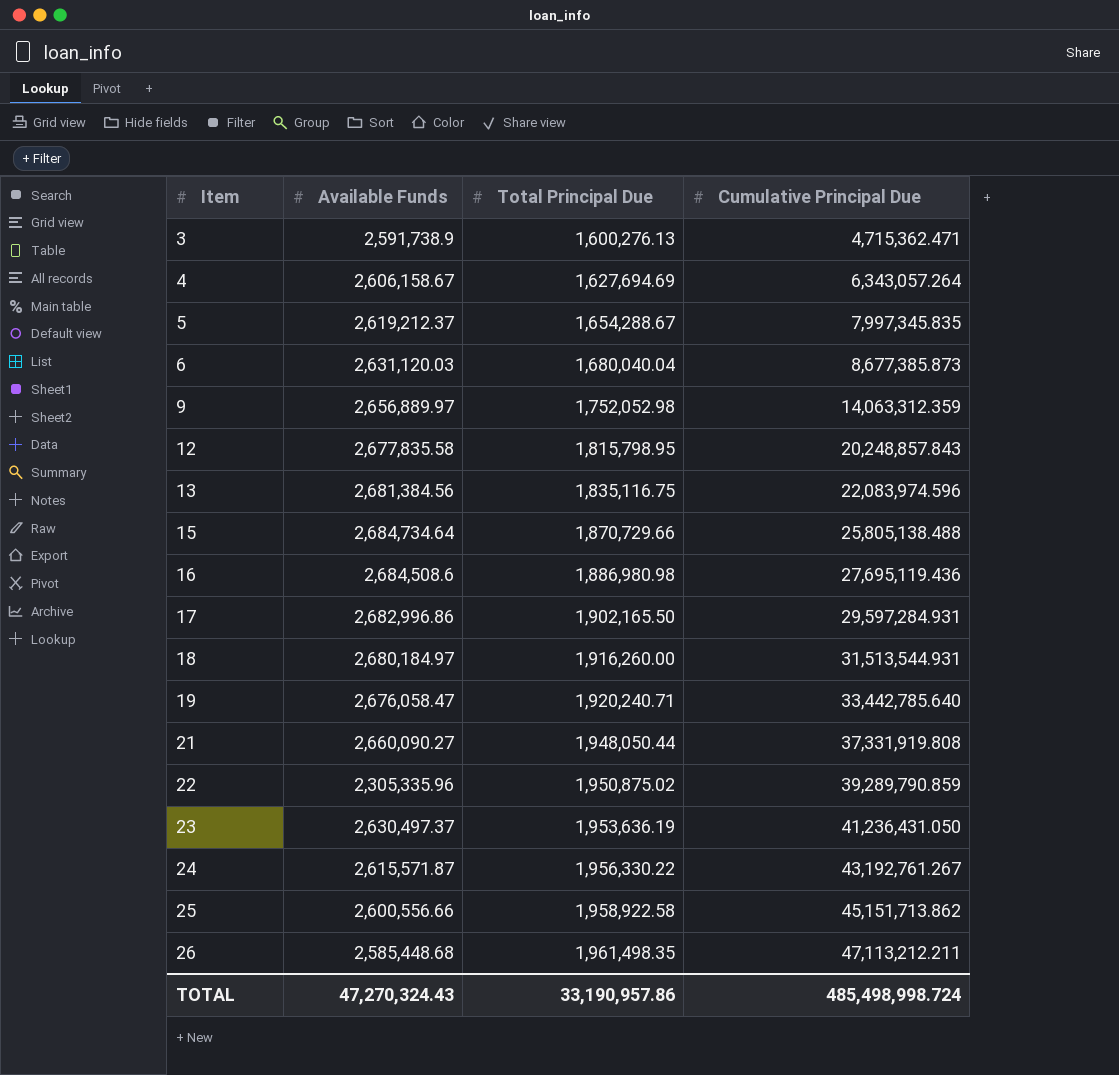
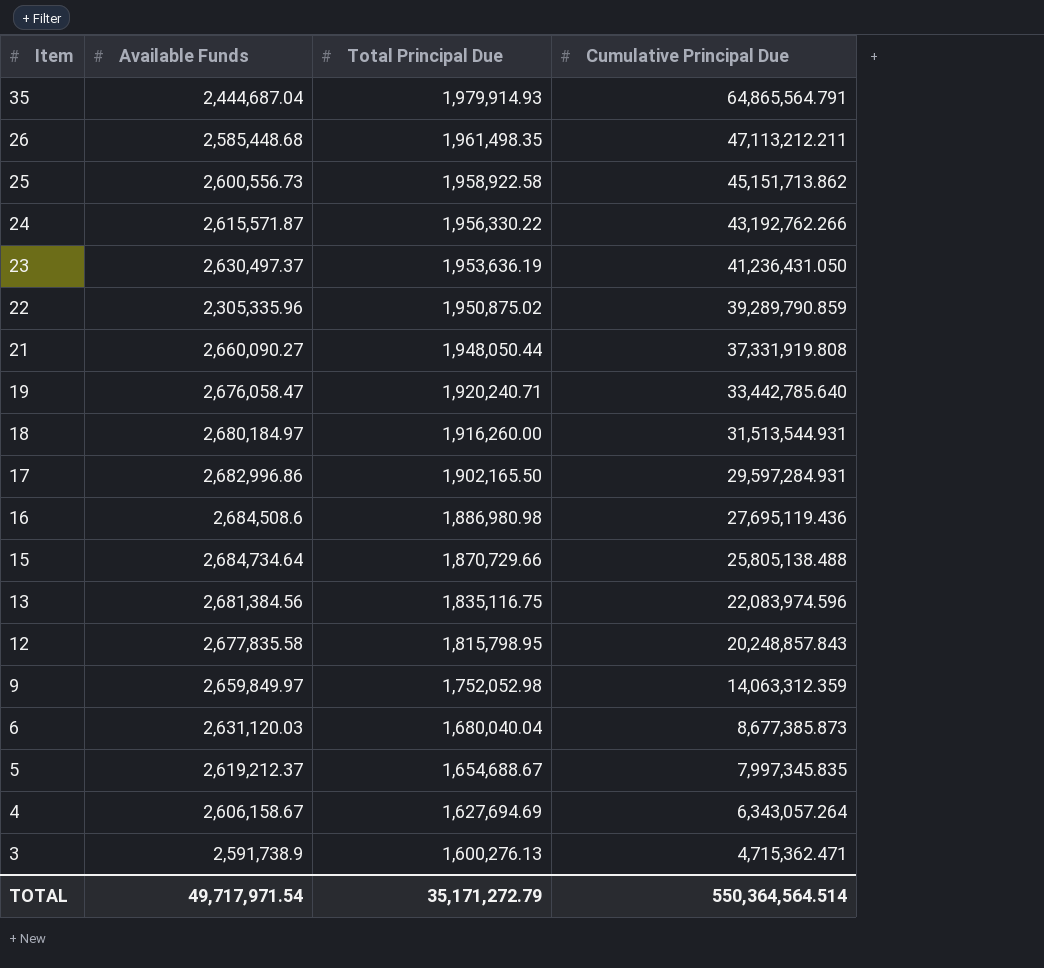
row order: Item ascending -> Item descending
row 35: none -> 2,444,687.04 | 1,979,914.93 | 64,865,564.791
25 | Available Funds: 2,600,556.66 -> 2,600,556.73
24 | Cumulative Principal Due: 43,192,761.267 -> 43,192,762.266
9 | Available Funds: 2,656,889.97 -> 2,659,849.97
5 | Total Principal Due: 1,654,288.67 -> 1,654,688.67
TOTAL | Available Funds: 47,270,324.43 -> 49,717,971.54
TOTAL | Total Principal Due: 33,190,957.86 -> 35,171,272.79
TOTAL | Cumulative Principal Due: 485,498,998.724 -> 550,364,564.514

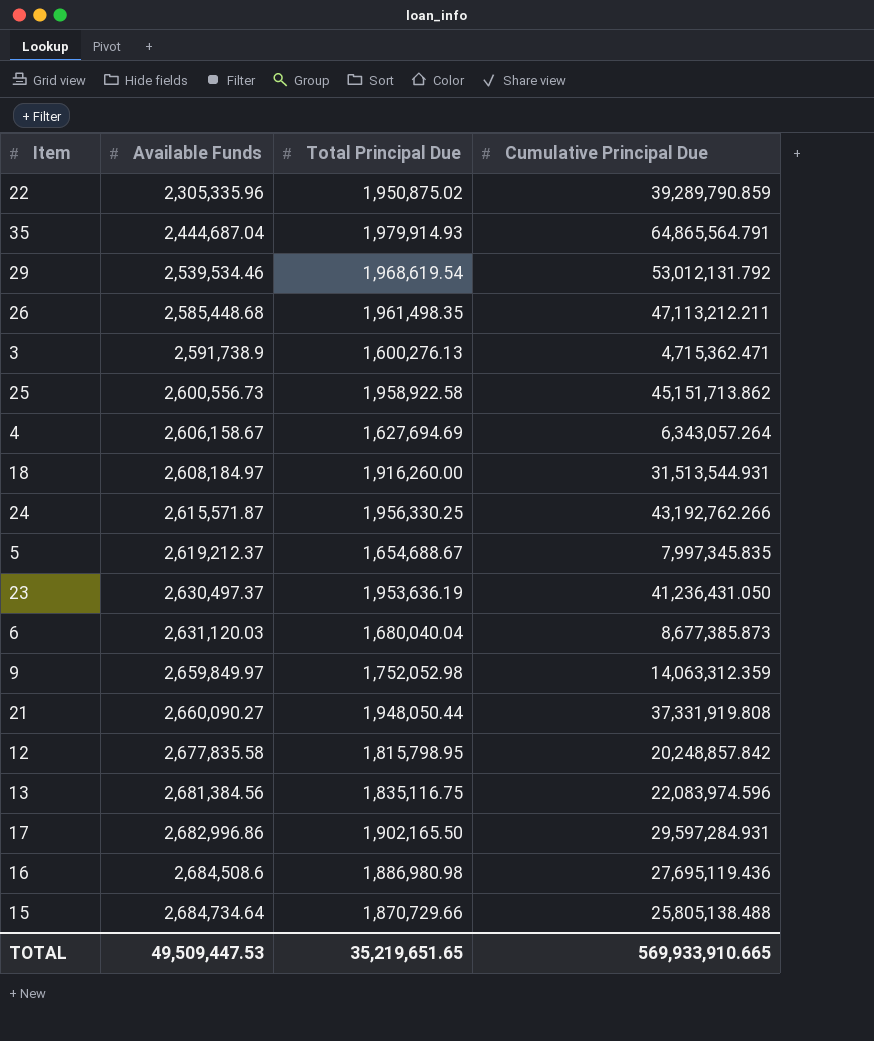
row order: Item descending -> Available Funds ascending
row 19: 2,676,058.47 | 1,920,240.71 | 33,442,785.640 -> none
row 29: none -> 2,539,534.46 | 1,968,619.54 | 53,012,131.792
18 | Available Funds: 2,680,184.97 -> 2,608,184.97
24 | Total Principal Due: 1,956,330.22 -> 1,956,330.25
12 | Cumulative Principal Due: 20,248,857.843 -> 20,248,857.842
TOTAL | Available Funds: 49,717,971.54 -> 49,509,447.53
TOTAL | Total Principal Due: 35,171,272.79 -> 35,219,651.65
TOTAL | Cumulative Principal Due: 550,364,564.514 -> 569,933,910.665

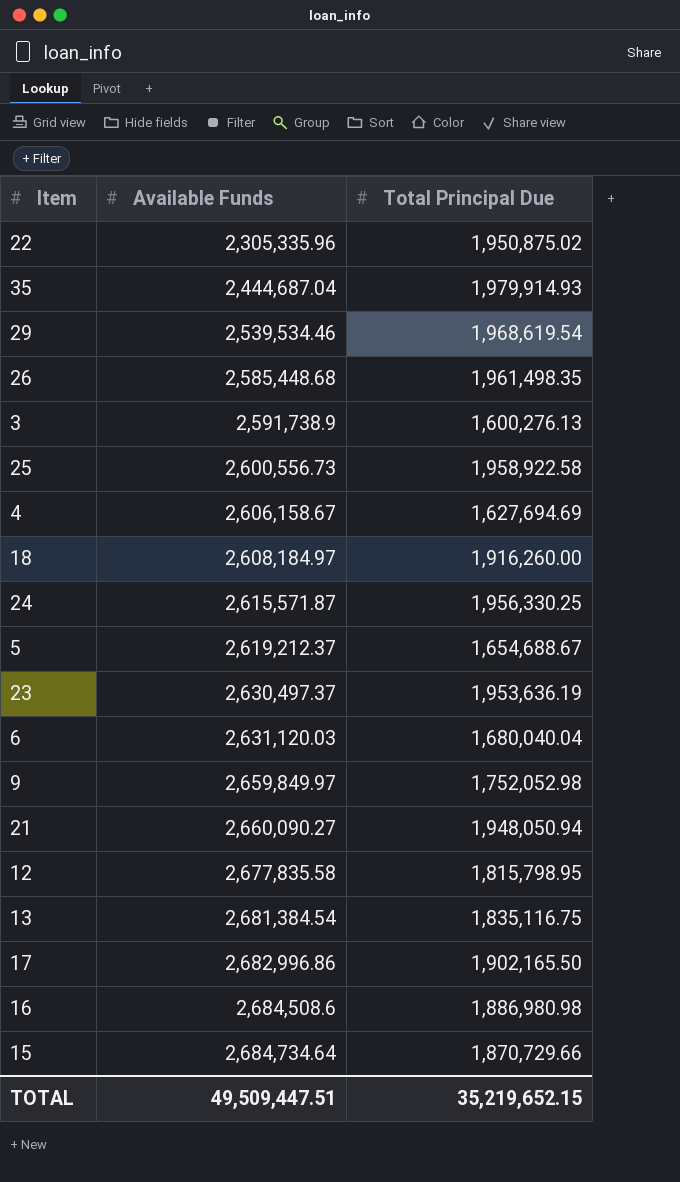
column Cumulative Principal Due | position: 4 -> none
21 | Total Principal Due: 1,948,050.44 -> 1,948,050.94
13 | Available Funds: 2,681,384.56 -> 2,681,384.54
TOTAL | Available Funds: 49,509,447.53 -> 49,509,447.51
TOTAL | Total Principal Due: 35,219,651.65 -> 35,219,652.15

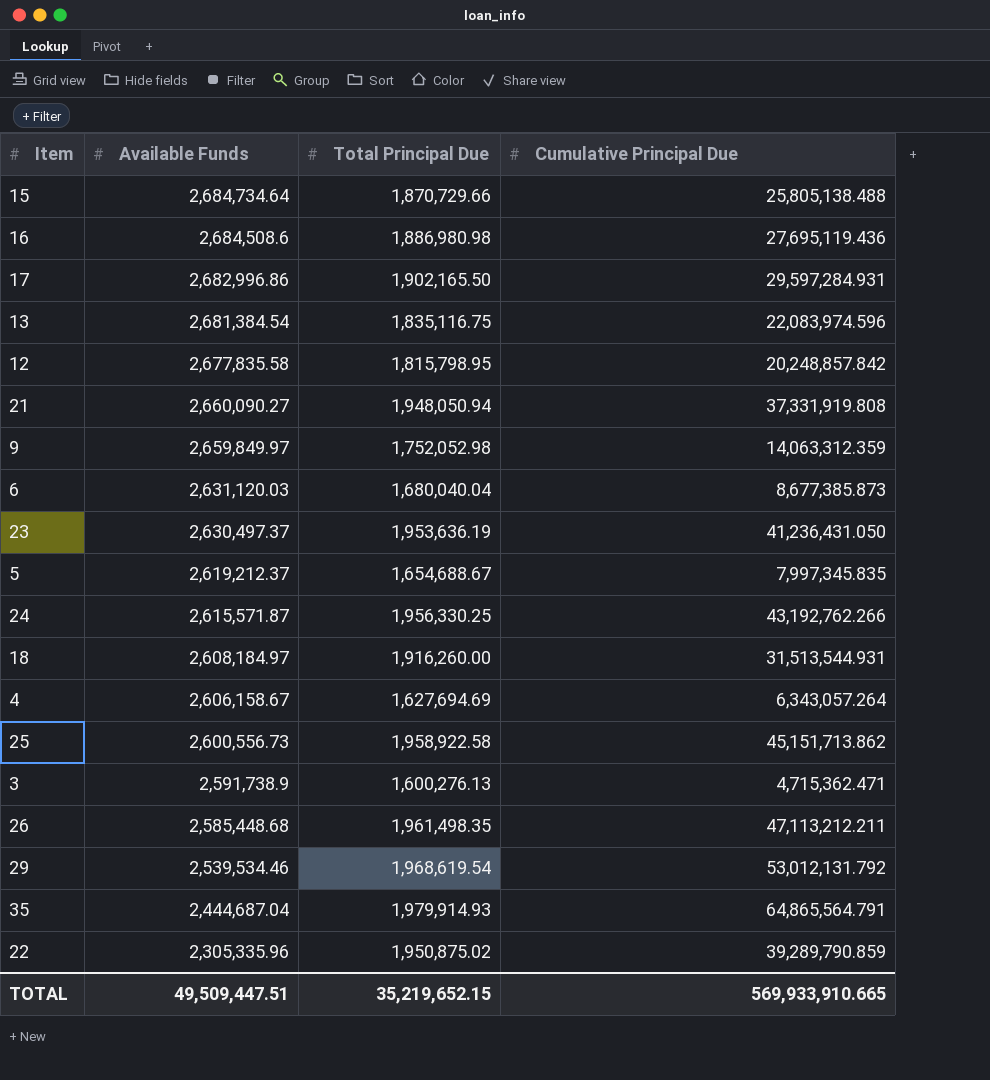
row order: Available Funds ascending -> Available Funds descending
column Cumulative Principal Due | position: none -> 4

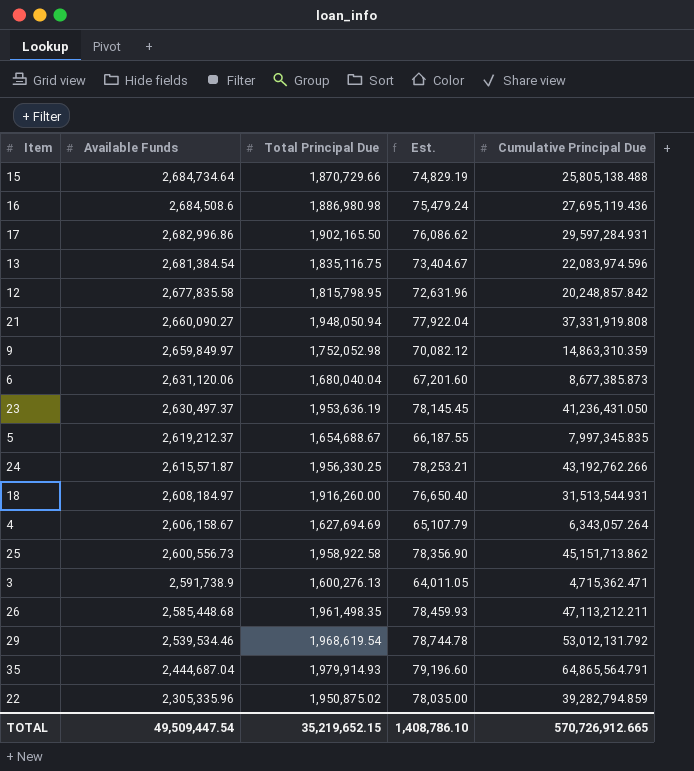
column Est. | formula: none -> [Total Principal Due] * 0.04
9 | Cumulative Principal Due: 14,063,312.359 -> 14,863,310.359
6 | Available Funds: 2,631,120.03 -> 2,631,120.06
22 | Cumulative Principal Due: 39,289,790.859 -> 39,282,794.859
TOTAL | Available Funds: 49,509,447.51 -> 49,509,447.54
TOTAL | Cumulative Principal Due: 569,933,910.665 -> 570,726,912.665

